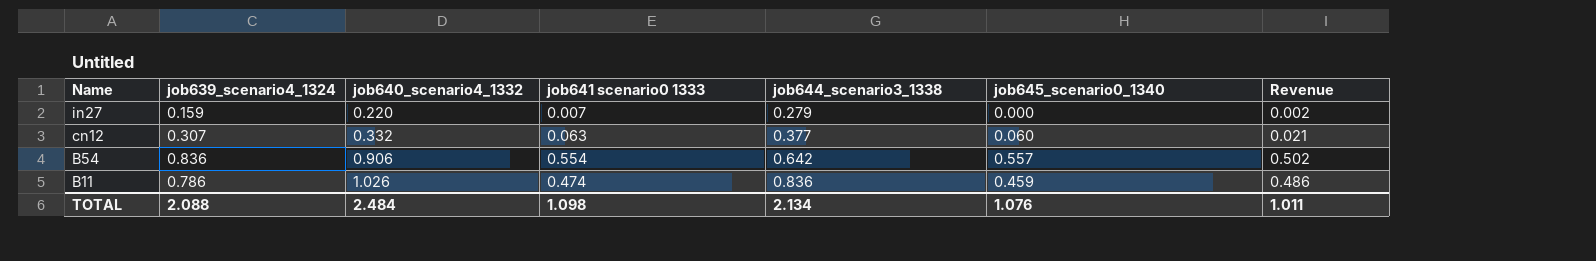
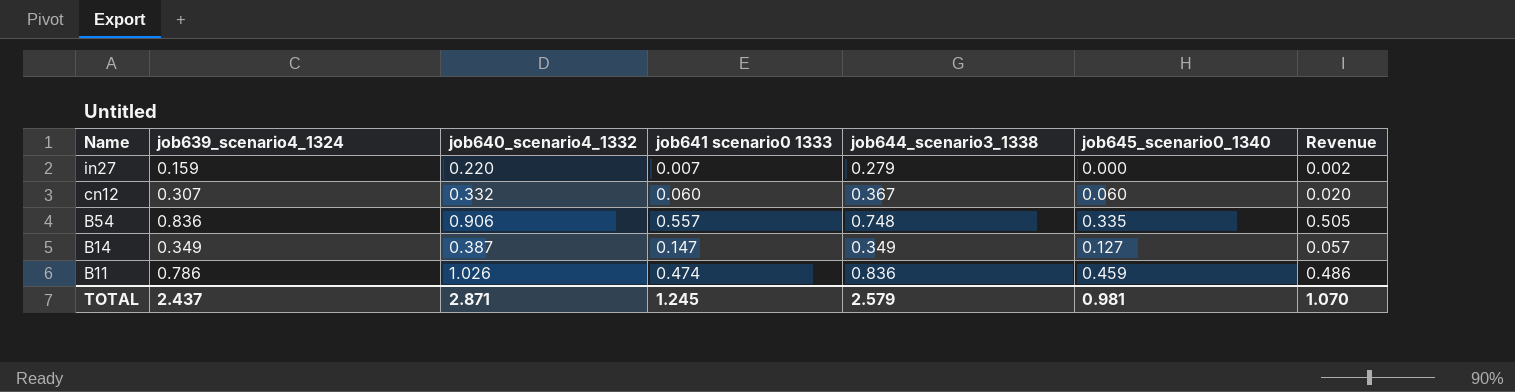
cn12 | job641 scenario0 1333: 0.063 -> 0.060
cn12 | job644_scenario3_1338: 0.377 -> 0.367
cn12 | Revenue: 0.021 -> 0.020
B54 | job641 scenario0 1333: 0.554 -> 0.557
B54 | job644_scenario3_1338: 0.642 -> 0.748
B54 | job645_scenario0_1340: 0.557 -> 0.335
B54 | Revenue: 0.502 -> 0.505
row B14: none -> 0.349 | 0.387 | 0.147 | 0.349 | 0.127 | 0.057
TOTAL | job639_scenario4_1324: 2.088 -> 2.437
TOTAL | job640_scenario4_1332: 2.484 -> 2.871
TOTAL | job641 scenario0 1333: 1.098 -> 1.245
TOTAL | job644_scenario3_1338: 2.134 -> 2.579
TOTAL | job645_scenario0_1340: 1.076 -> 0.981
TOTAL | Revenue: 1.011 -> 1.070

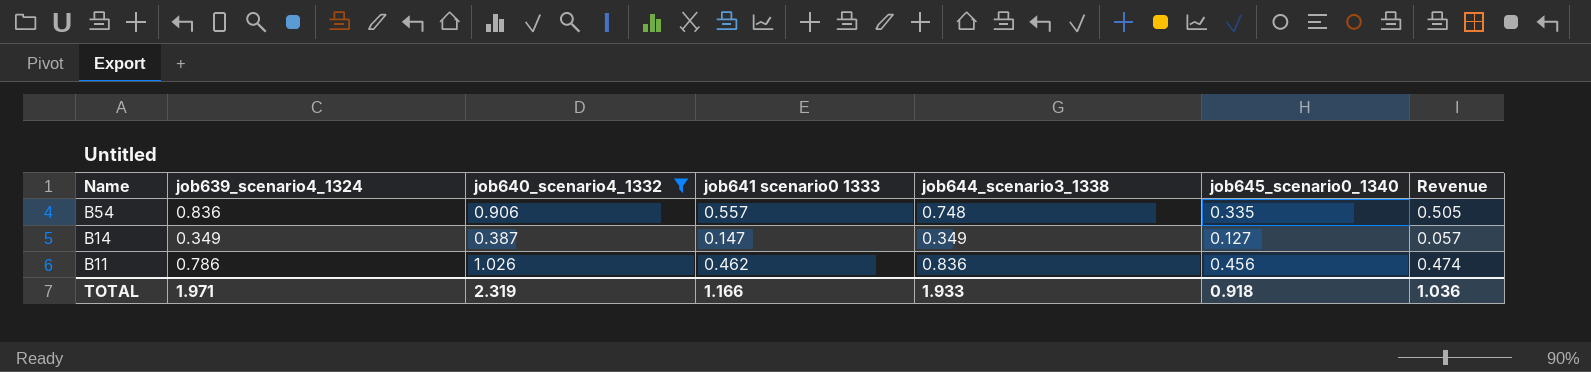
filter: none -> job640_scenario4_1332 >= 0.387
B11 | job641 scenario0 1333: 0.474 -> 0.462
B11 | job645_scenario0_1340: 0.459 -> 0.456
B11 | Revenue: 0.486 -> 0.474
TOTAL | job639_scenario4_1324: 2.437 -> 1.971
TOTAL | job640_scenario4_1332: 2.871 -> 2.319
TOTAL | job641 scenario0 1333: 1.245 -> 1.166
TOTAL | job644_scenario3_1338: 2.579 -> 1.933
TOTAL | job645_scenario0_1340: 0.981 -> 0.918
TOTAL | Revenue: 1.070 -> 1.036

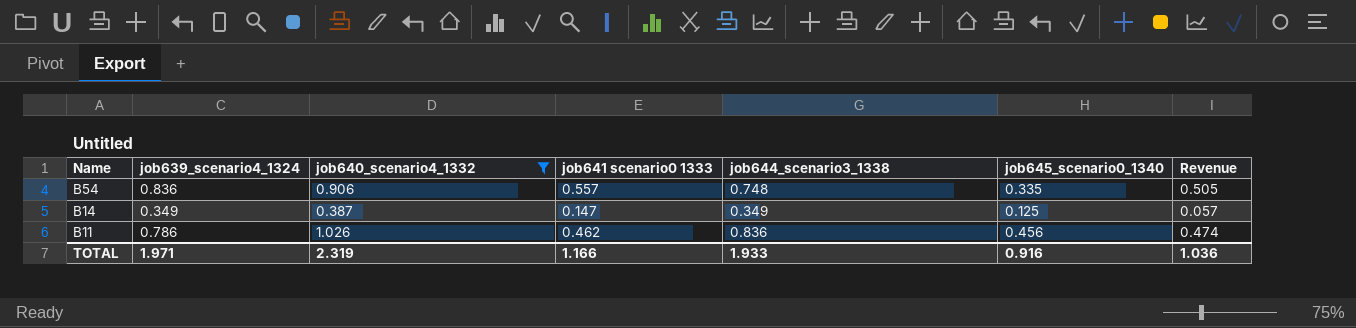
B14 | job645_scenario0_1340: 0.127 -> 0.125
TOTAL | job645_scenario0_1340: 0.918 -> 0.916

